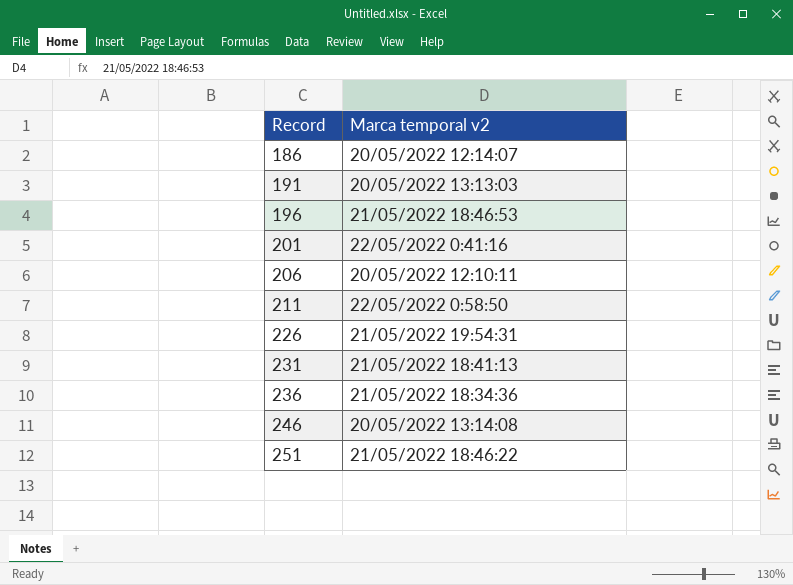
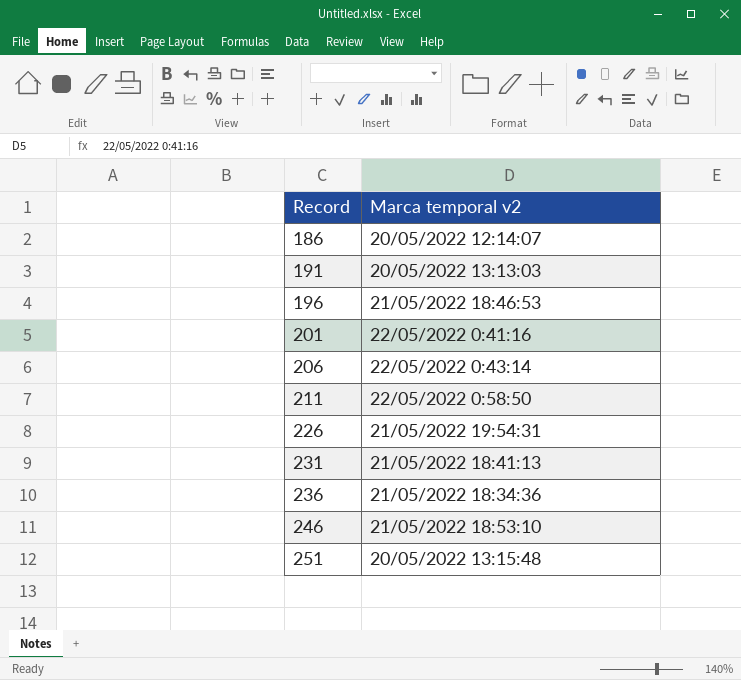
206 | Marca temporal v2: 20/05/2022 12:10:11 -> 22/05/2022 0:43:14
246 | Marca temporal v2: 20/05/2022 13:14:08 -> 21/05/2022 18:53:10
251 | Marca temporal v2: 21/05/2022 18:46:22 -> 20/05/2022 13:15:48

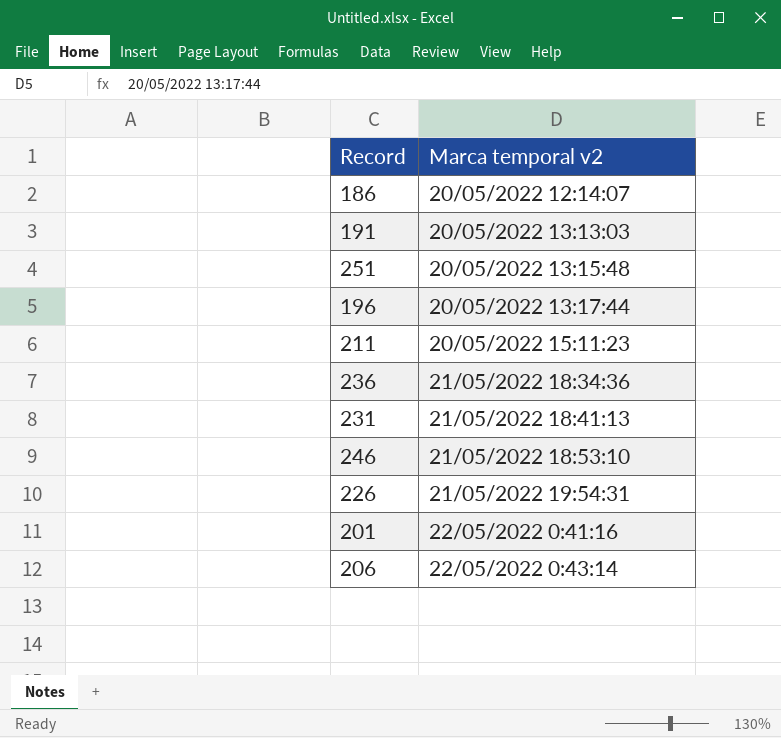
row order: Record ascending -> Marca temporal v2 ascending
196 | Marca temporal v2: 21/05/2022 18:46:53 -> 20/05/2022 13:17:44
211 | Marca temporal v2: 22/05/2022 0:58:50 -> 20/05/2022 15:11:23

